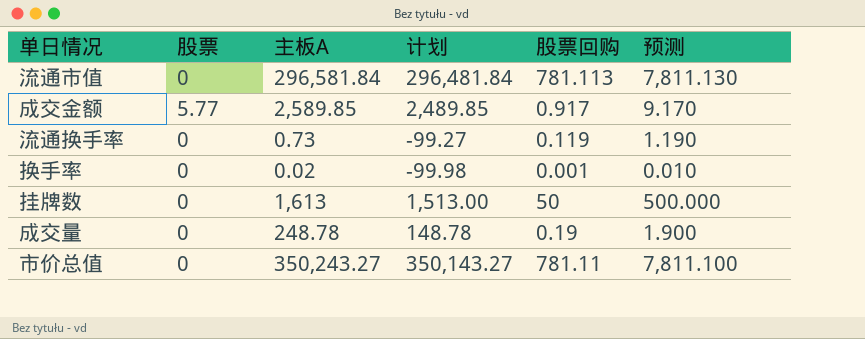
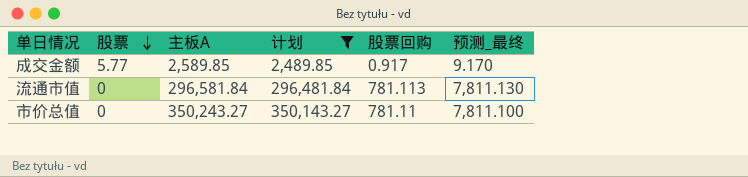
filter: none -> 计划 >= 2,489.85
row order: none -> 股票 descending
column name: 预测 -> 预测_最终

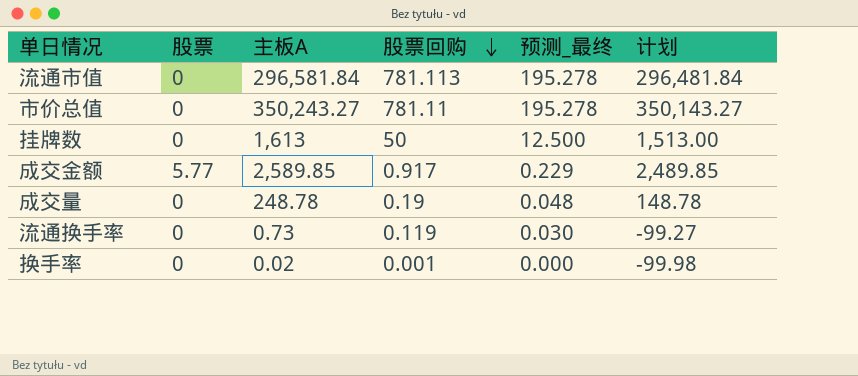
filter: 计划 >= 2,489.85 -> none
row order: 股票 descending -> 股票回购 descending
column 预测_最终 | formula: [股票回购] * 10 -> [股票回购] * 0.25
column 计划 | position: 4 -> 6

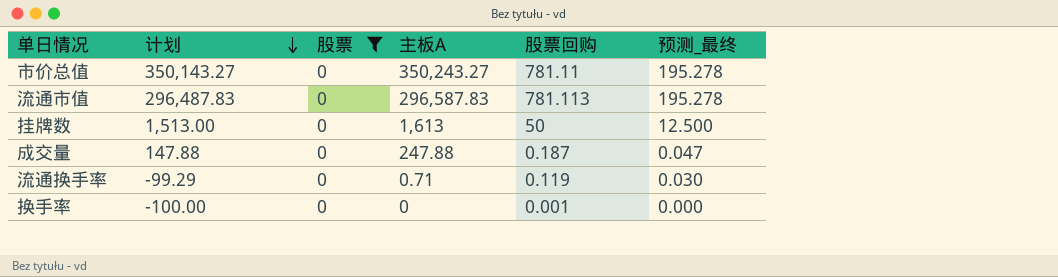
filter: none -> 股票 = 0
row order: 股票回购 descending -> 计划 descending
column 计划 | position: 6 -> 2
流通市值 | 计划: 296,481.84 -> 296,487.83
流通市值 | 主板A: 296,581.84 -> 296,587.83
成交量 | 计划: 148.78 -> 147.88
成交量 | 主板A: 248.78 -> 247.88
成交量 | 股票回购: 0.19 -> 0.187
成交量 | 预测_最终: 0.048 -> 0.047
流通换手率 | 计划: -99.27 -> -99.29
流通换手率 | 主板A: 0.73 -> 0.71
换手率 | 计划: -99.98 -> -100.00
换手率 | 主板A: 0.02 -> 0

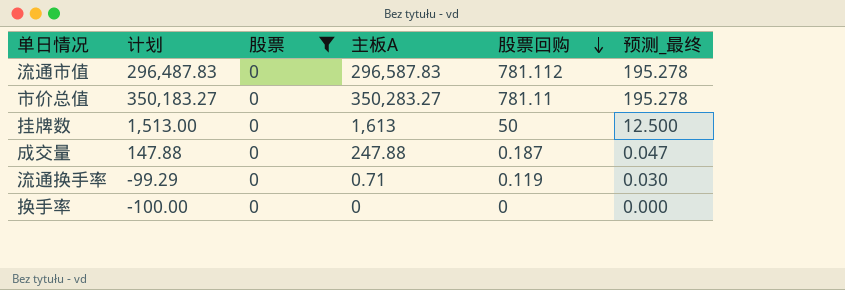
row order: 计划 descending -> 股票回购 descending
流通市值 | 股票回购: 781.113 -> 781.112
市价总值 | 计划: 350,143.27 -> 350,183.27
市价总值 | 主板A: 350,243.27 -> 350,283.27
换手率 | 股票回购: 0.001 -> 0

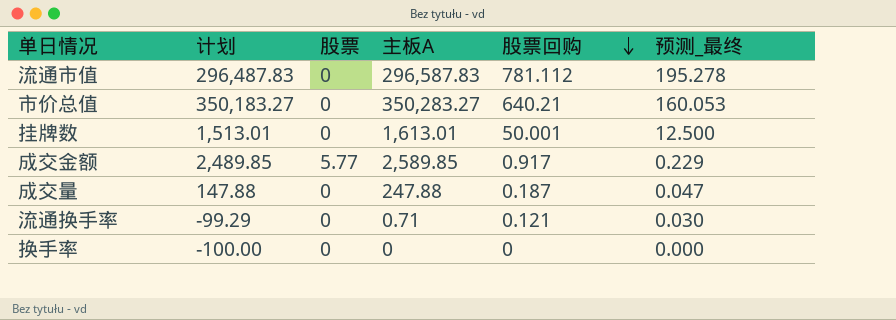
filter: 股票 = 0 -> none
市价总值 | 股票回购: 781.11 -> 640.21
市价总值 | 预测_最终: 195.278 -> 160.053
挂牌数 | 计划: 1,513.00 -> 1,513.01
挂牌数 | 主板A: 1,613 -> 1,613.01
挂牌数 | 股票回购: 50 -> 50.001
流通换手率 | 股票回购: 0.119 -> 0.121

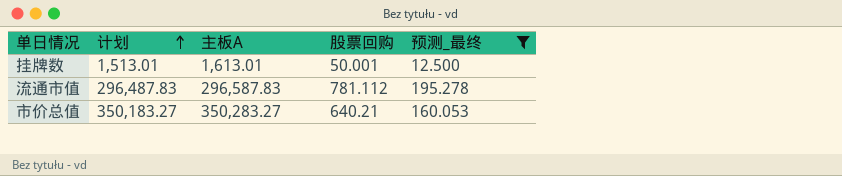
filter: none -> 预测_最终 >= 12.500
row order: 股票回购 descending -> 计划 ascending
column 股票 | position: 3 -> none

